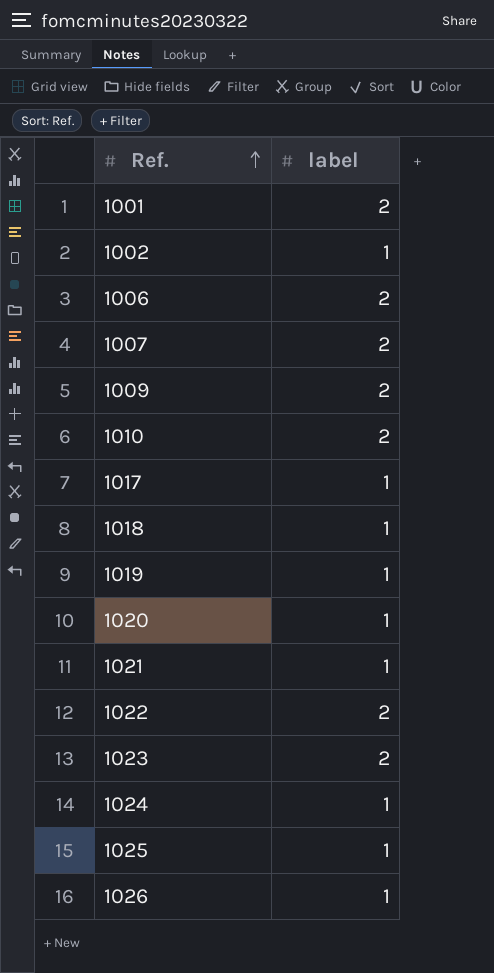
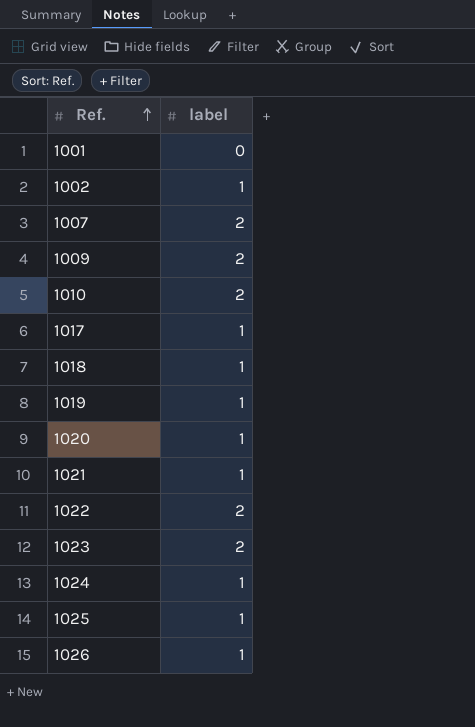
row 1006: 2 -> none
1001 | label: 2 -> 0

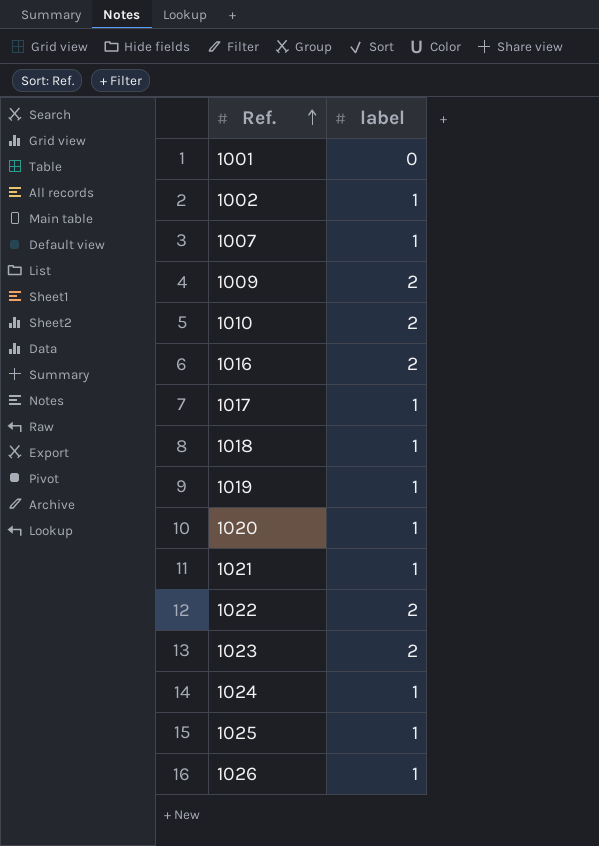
1007 | label: 2 -> 1
row 1016: none -> 2

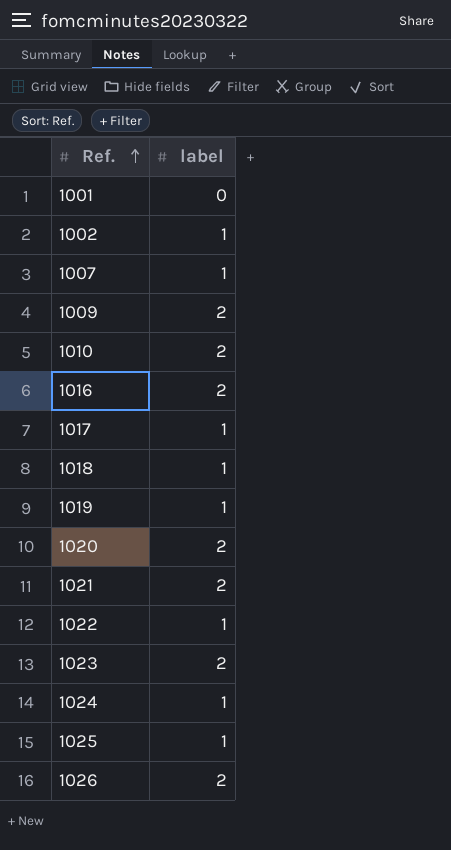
1020 | label: 1 -> 2
1021 | label: 1 -> 2
1022 | label: 2 -> 1
1026 | label: 1 -> 2

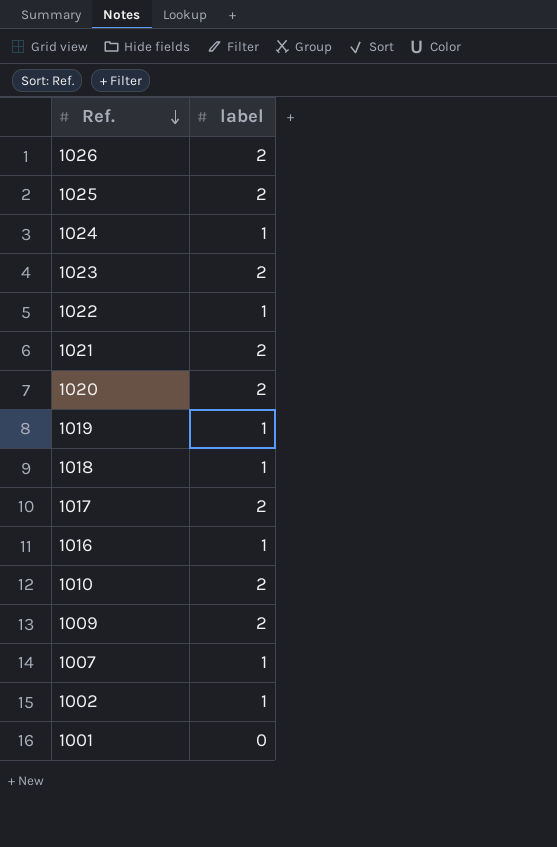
row order: Ref. ascending -> Ref. descending
1025 | label: 1 -> 2
1017 | label: 1 -> 2
1016 | label: 2 -> 1

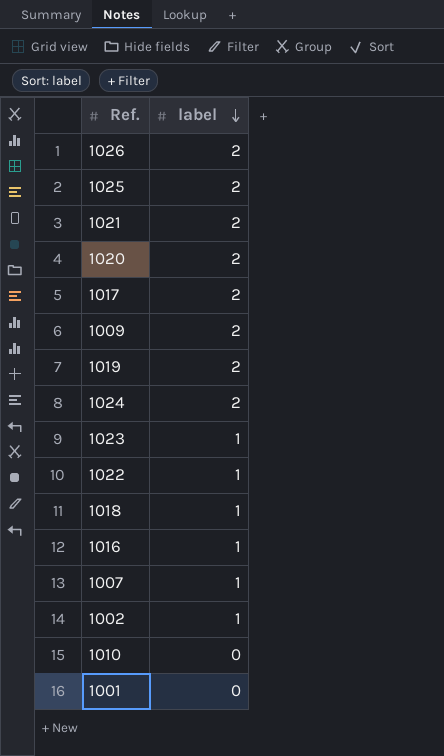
row order: Ref. descending -> label descending
1019 | label: 1 -> 2
1024 | label: 1 -> 2
1023 | label: 2 -> 1
1010 | label: 2 -> 0

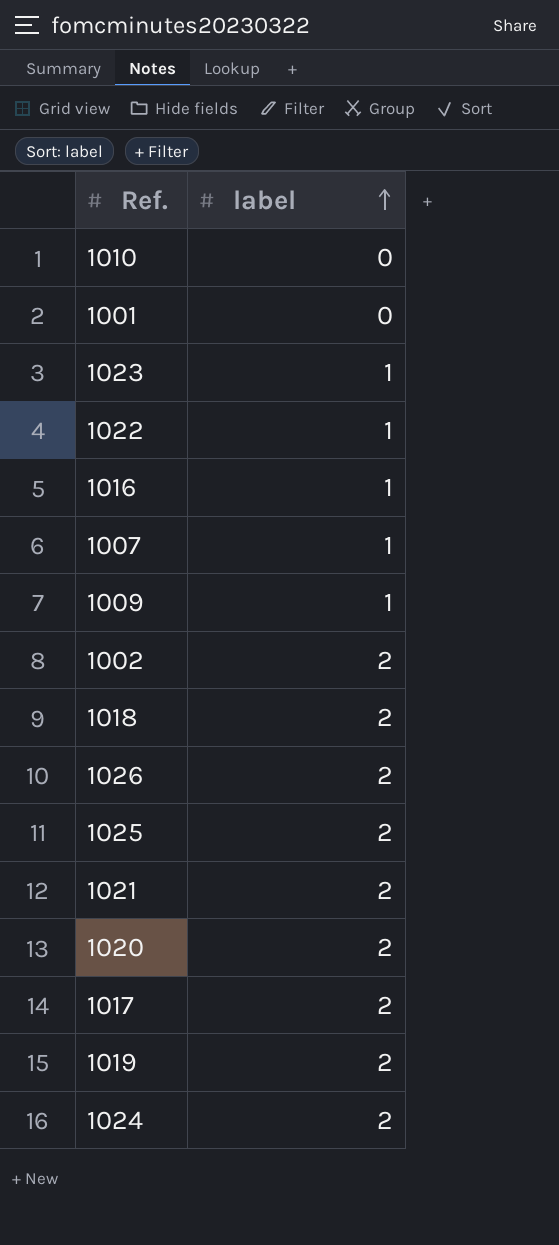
row order: label descending -> label ascending
1009 | label: 2 -> 1
1002 | label: 1 -> 2
1018 | label: 1 -> 2

